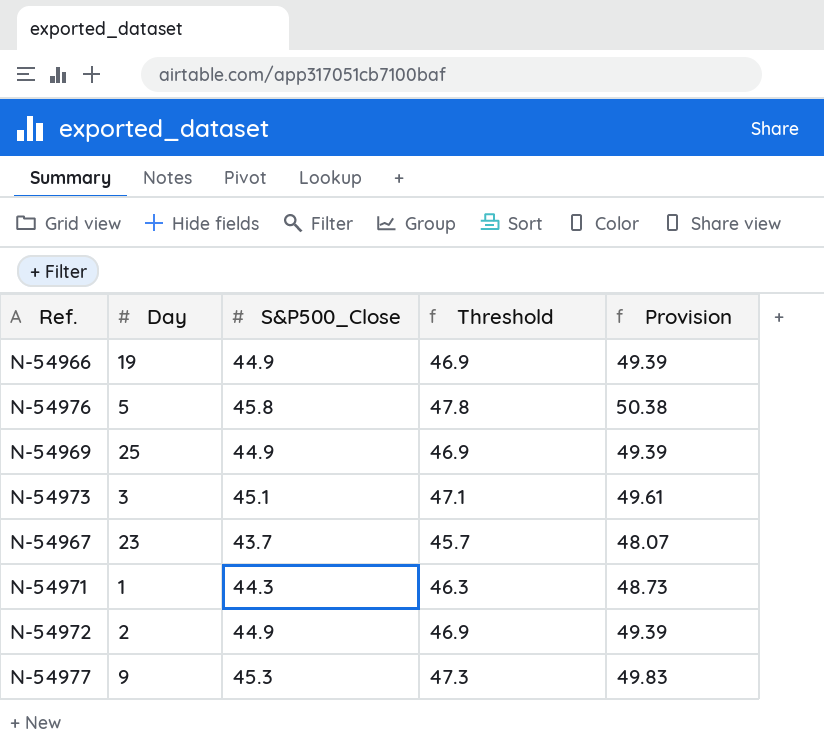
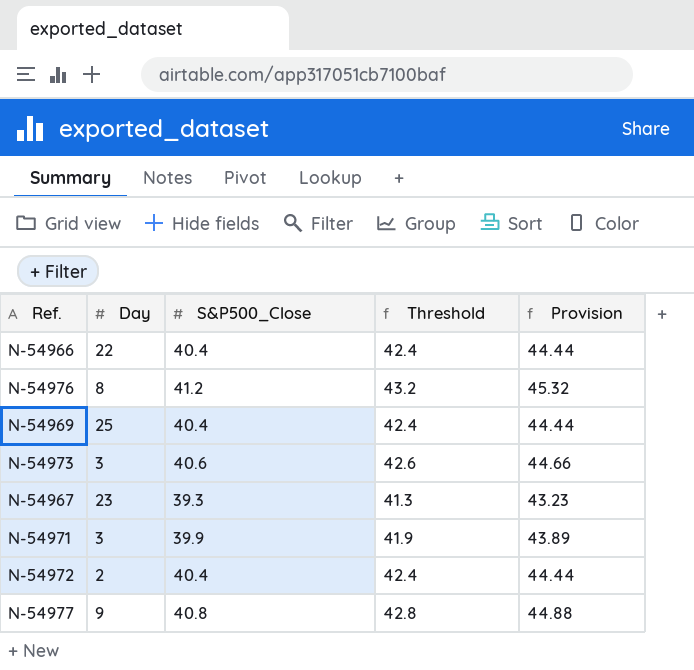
N-54966 | Day: 19 -> 22
N-54966 | S&P500_Close: 44.9 -> 40.4
N-54966 | Threshold: 46.9 -> 42.4
N-54966 | Provision: 49.39 -> 44.44
N-54976 | Day: 5 -> 8
N-54976 | S&P500_Close: 45.8 -> 41.2
N-54976 | Threshold: 47.8 -> 43.2
N-54976 | Provision: 50.38 -> 45.32
N-54969 | S&P500_Close: 44.9 -> 40.4
N-54969 | Threshold: 46.9 -> 42.4
N-54969 | Provision: 49.39 -> 44.44
N-54973 | S&P500_Close: 45.1 -> 40.6
N-54973 | Threshold: 47.1 -> 42.6
N-54973 | Provision: 49.61 -> 44.66
N-54967 | S&P500_Close: 43.7 -> 39.3
N-54967 | Threshold: 45.7 -> 41.3
N-54967 | Provision: 48.07 -> 43.23
N-54971 | Day: 1 -> 3
N-54971 | S&P500_Close: 44.3 -> 39.9
N-54971 | Threshold: 46.3 -> 41.9
N-54971 | Provision: 48.73 -> 43.89
N-54972 | S&P500_Close: 44.9 -> 40.4
N-54972 | Threshold: 46.9 -> 42.4
N-54972 | Provision: 49.39 -> 44.44
N-54977 | S&P500_Close: 45.3 -> 40.8
N-54977 | Threshold: 47.3 -> 42.8
N-54977 | Provision: 49.83 -> 44.88

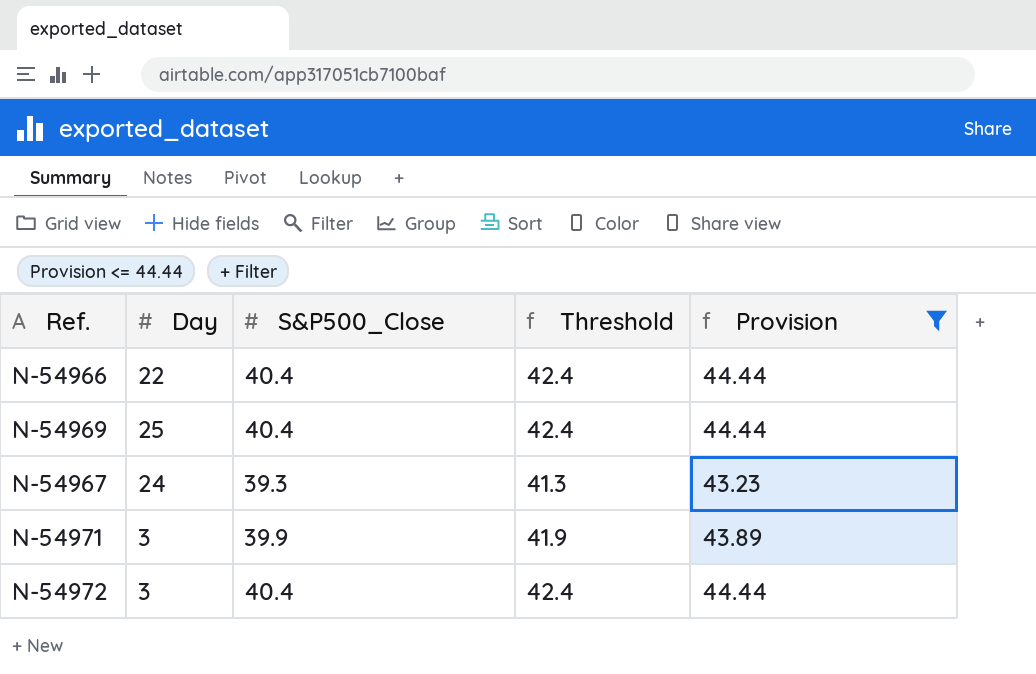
filter: none -> Provision <= 44.44
N-54967 | Day: 23 -> 24
N-54972 | Day: 2 -> 3

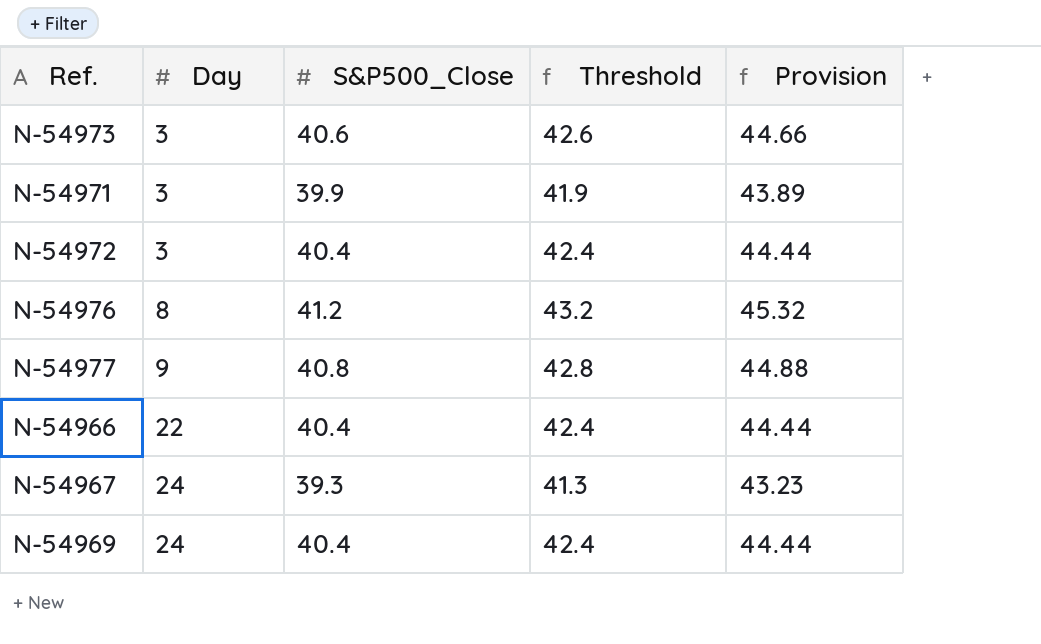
filter: Provision <= 44.44 -> none
row order: none -> Day ascending
N-54969 | Day: 25 -> 24

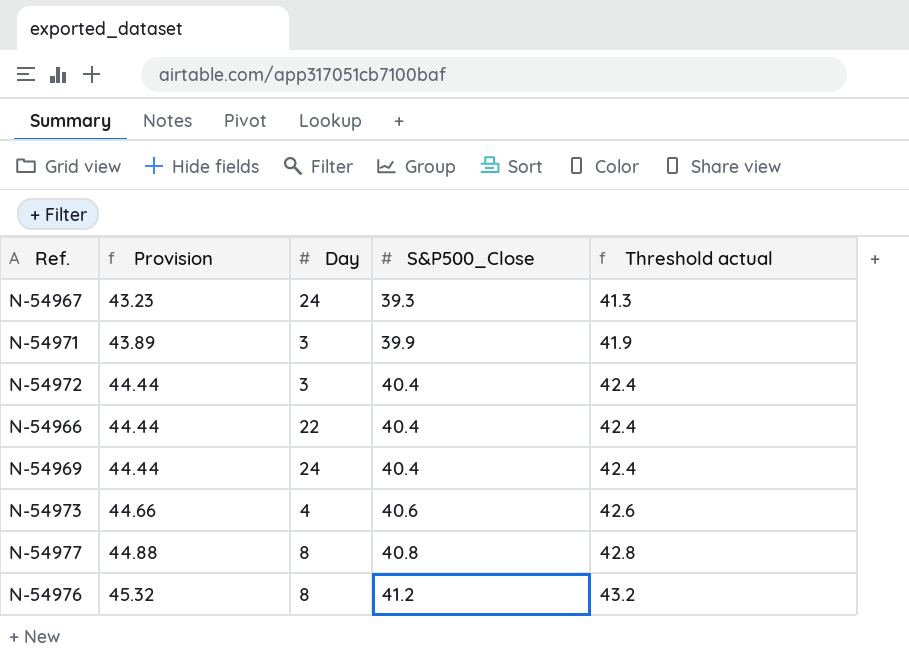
row order: Day ascending -> Provision ascending
column Provision | position: 5 -> 2
column name: Threshold -> Threshold actual
N-54973 | Day: 3 -> 4
N-54977 | Day: 9 -> 8

